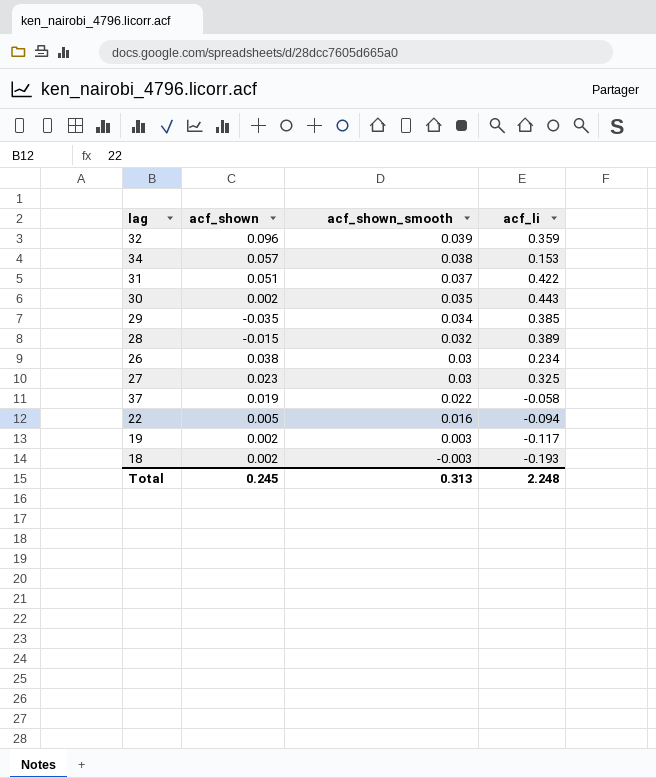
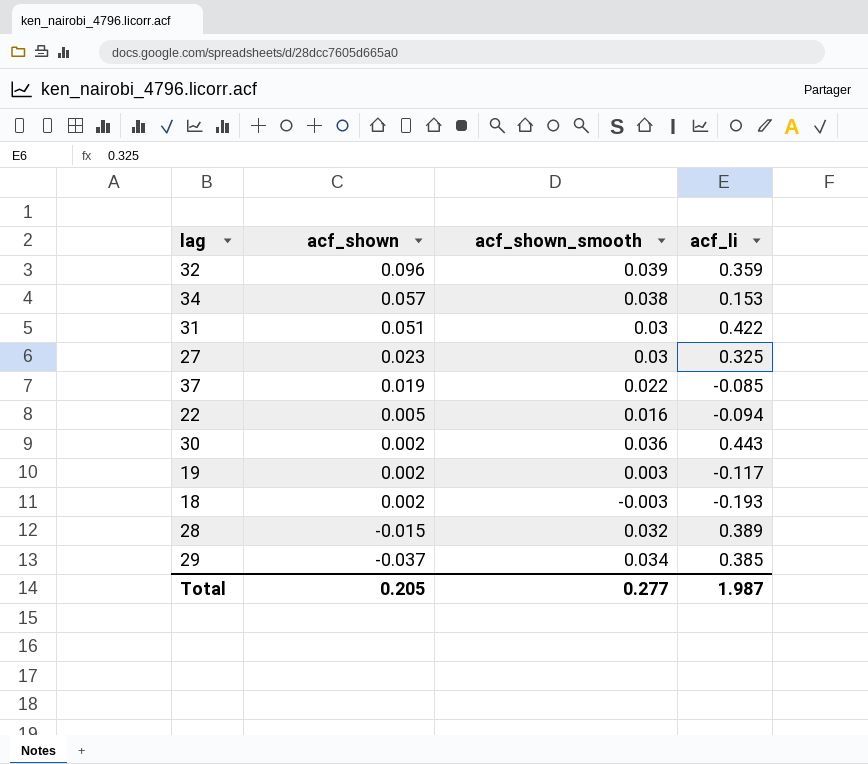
row order: acf_shown_smooth descending -> acf_shown descending
row 26: 0.038 | 0.03 | 0.234 -> none
31 | acf_shown_smooth: 0.037 -> 0.03
37 | acf_li: -0.058 -> -0.085
30 | acf_shown_smooth: 0.035 -> 0.036
29 | acf_shown: -0.035 -> -0.037
Total | acf_shown: 0.245 -> 0.205
Total | acf_shown_smooth: 0.313 -> 0.277
Total | acf_li: 2.248 -> 1.987

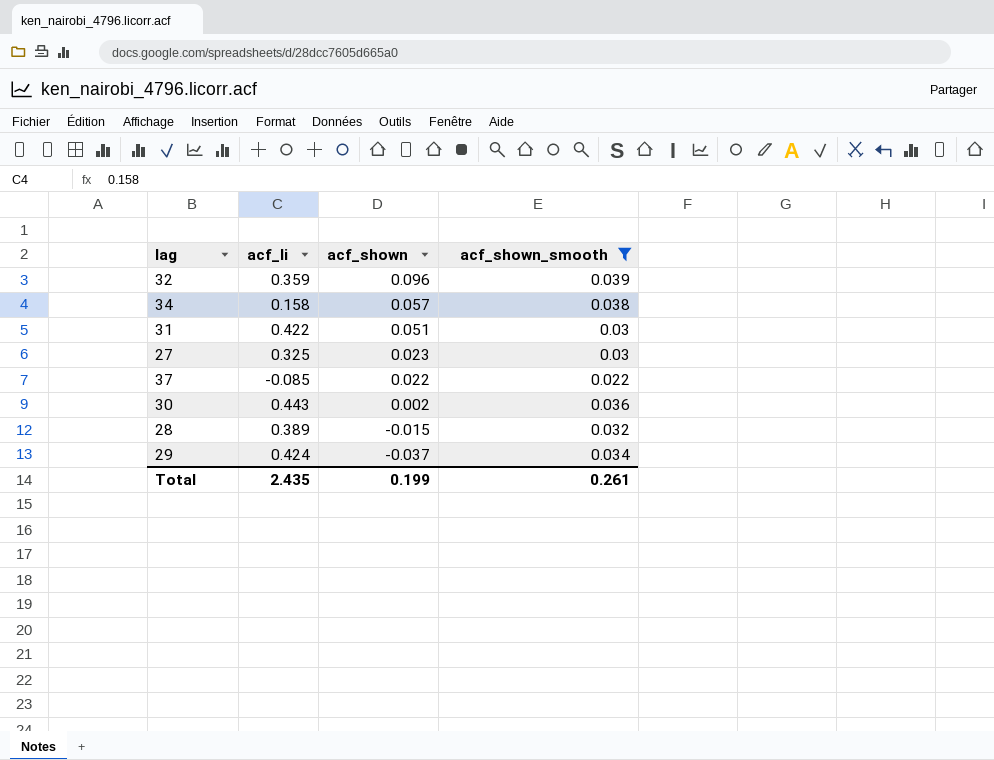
filter: none -> acf_shown_smooth >= 0.022
column acf_li | position: 4 -> 2
34 | acf_li: 0.153 -> 0.158
37 | acf_shown: 0.019 -> 0.022
29 | acf_li: 0.385 -> 0.424
Total | acf_li: 1.987 -> 2.435
Total | acf_shown: 0.205 -> 0.199
Total | acf_shown_smooth: 0.277 -> 0.261

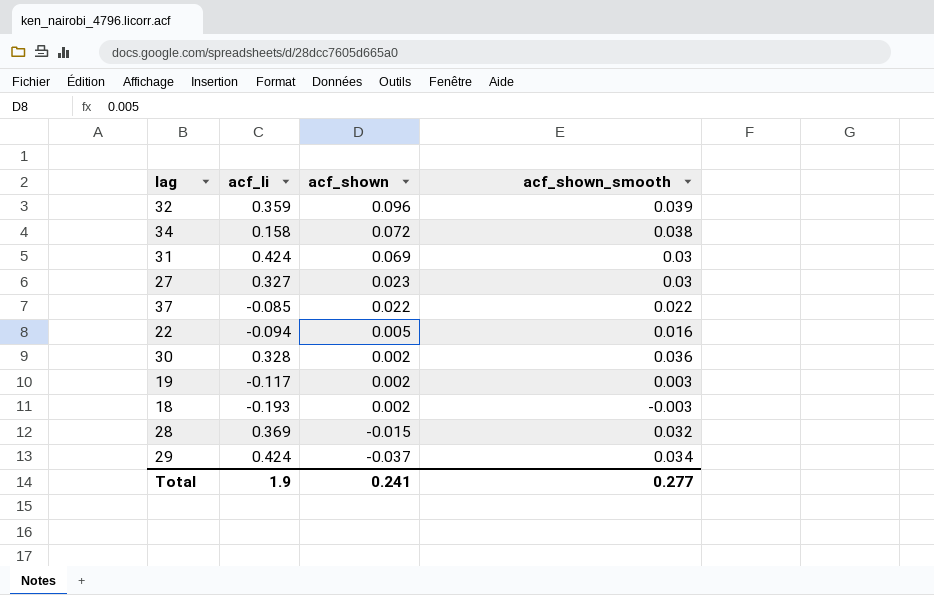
filter: acf_shown_smooth >= 0.022 -> none
34 | acf_shown: 0.057 -> 0.072
31 | acf_li: 0.422 -> 0.424
31 | acf_shown: 0.051 -> 0.069
27 | acf_li: 0.325 -> 0.327
30 | acf_li: 0.443 -> 0.328
28 | acf_li: 0.389 -> 0.369
Total | acf_li: 2.435 -> 1.9
Total | acf_shown: 0.199 -> 0.241
Total | acf_shown_smooth: 0.261 -> 0.277

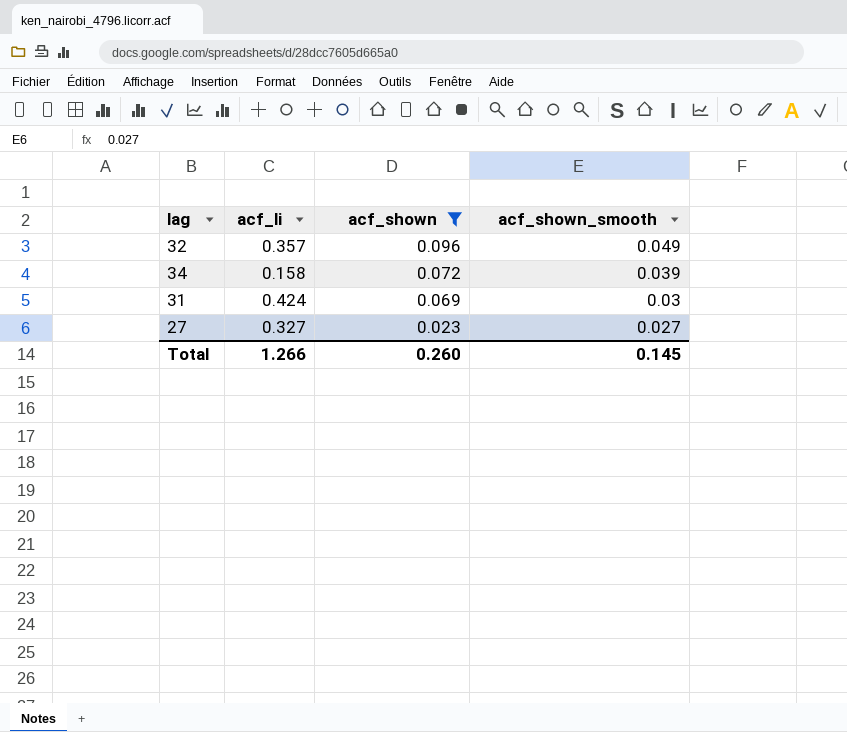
filter: none -> acf_shown >= 0.023
32 | acf_li: 0.359 -> 0.357
32 | acf_shown_smooth: 0.039 -> 0.049
34 | acf_shown_smooth: 0.038 -> 0.039
27 | acf_shown_smooth: 0.03 -> 0.027
Total | acf_li: 1.9 -> 1.266
Total | acf_shown: 0.241 -> 0.260
Total | acf_shown_smooth: 0.277 -> 0.145

